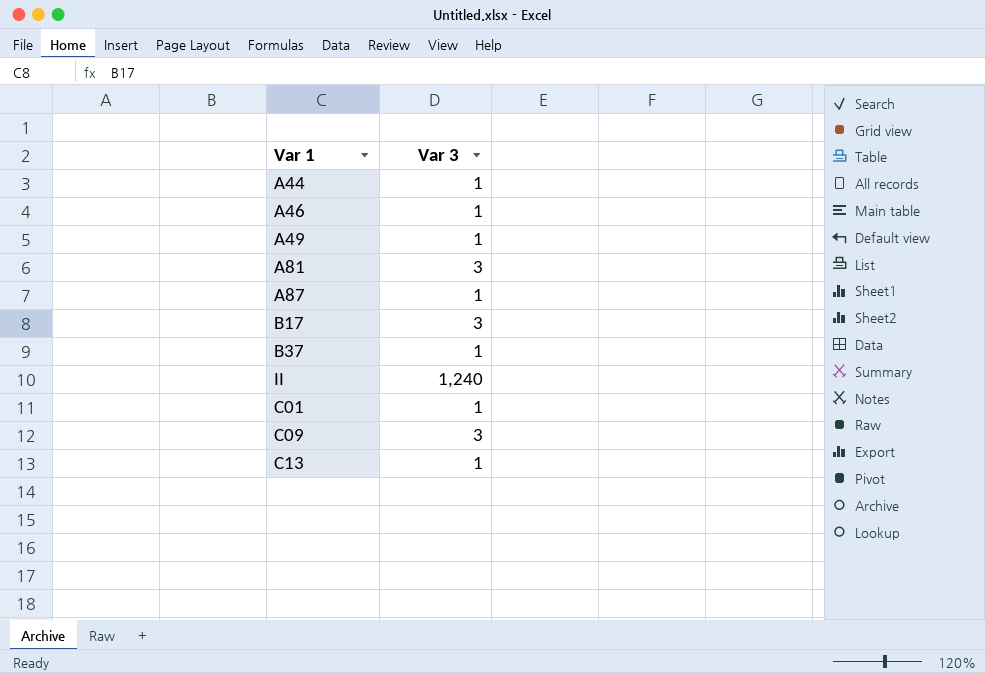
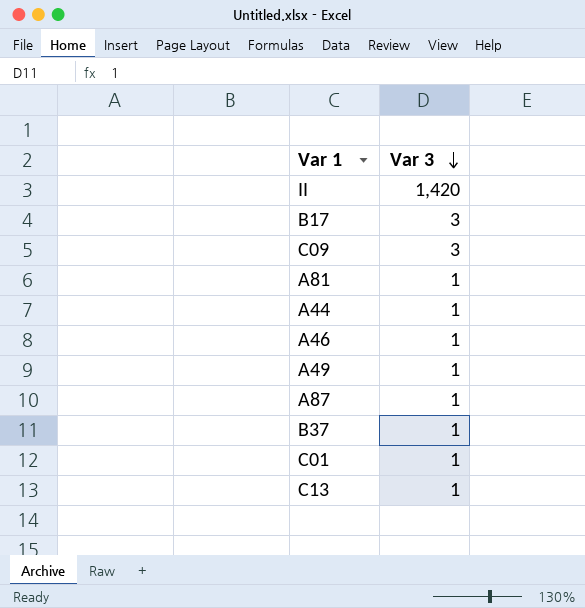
row order: none -> Var 3 descending
II | Var 3: 1,240 -> 1,420
A81 | Var 3: 3 -> 1

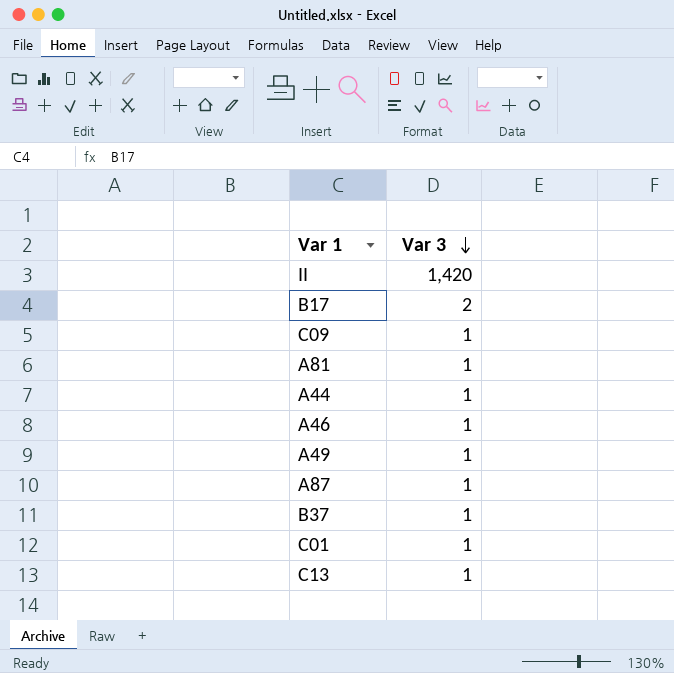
B17 | Var 3: 3 -> 2
C09 | Var 3: 3 -> 1

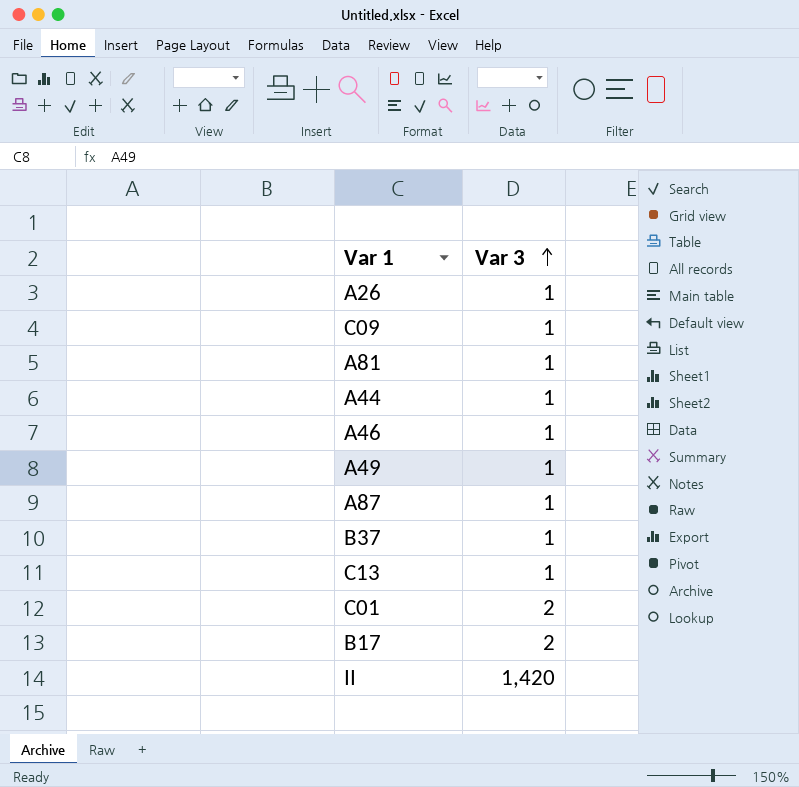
row order: Var 3 descending -> Var 3 ascending
row A26: none -> 1
C01 | Var 3: 1 -> 2

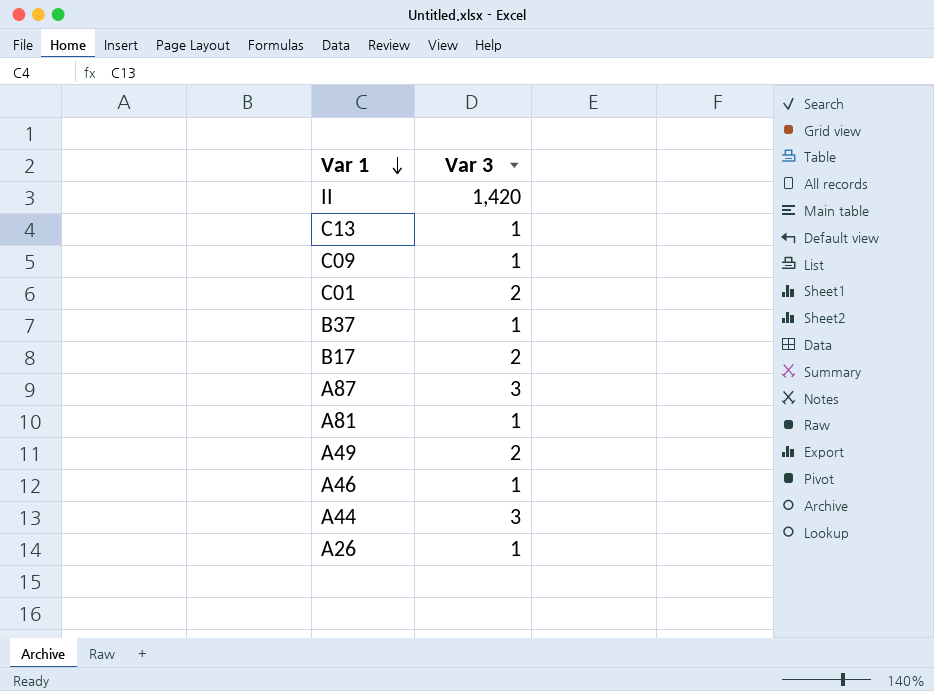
row order: Var 3 ascending -> Var 1 descending
A87 | Var 3: 1 -> 3
A49 | Var 3: 1 -> 2
A44 | Var 3: 1 -> 3

